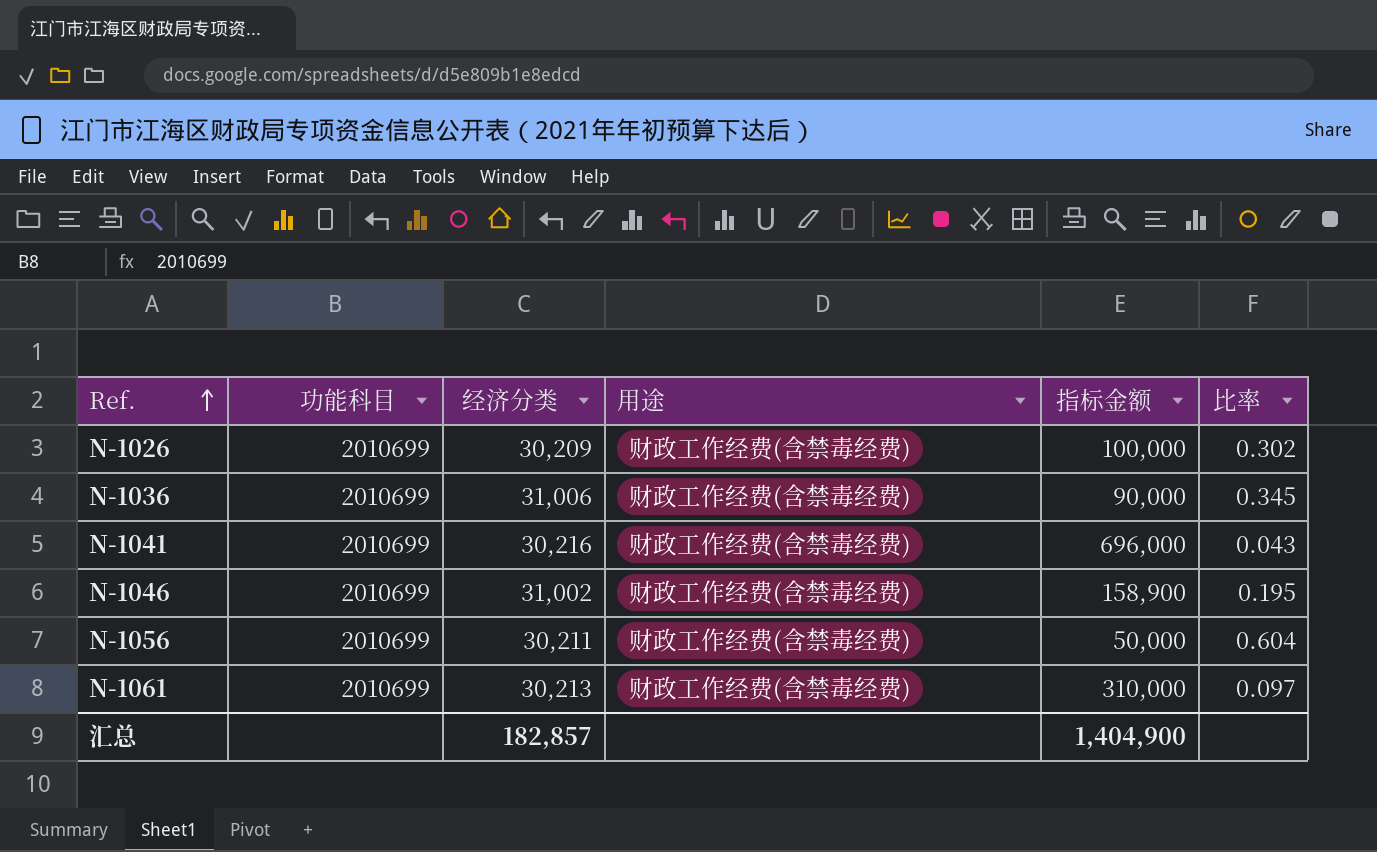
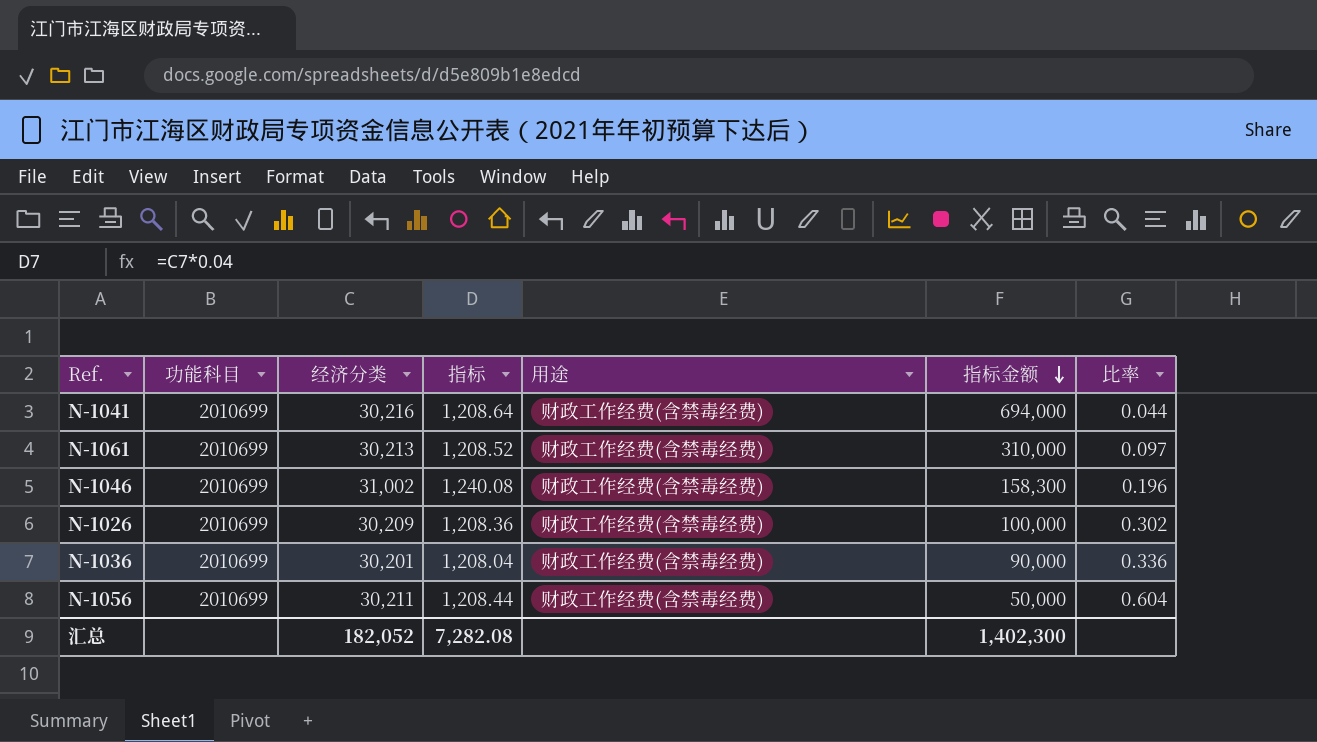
row order: Ref. ascending -> 指标金额 descending
column 指标 | formula: none -> [经济分类] * 0.04
N-1041 | 指标金额: 696,000 -> 694,000
N-1041 | 比率: 0.043 -> 0.044
N-1046 | 指标金额: 158,900 -> 158,300
N-1046 | 比率: 0.195 -> 0.196
N-1036 | 经济分类: 31,006 -> 30,201
N-1036 | 比率: 0.345 -> 0.336
汇总 | 经济分类: 182,857 -> 182,052
汇总 | 指标金额: 1,404,900 -> 1,402,300

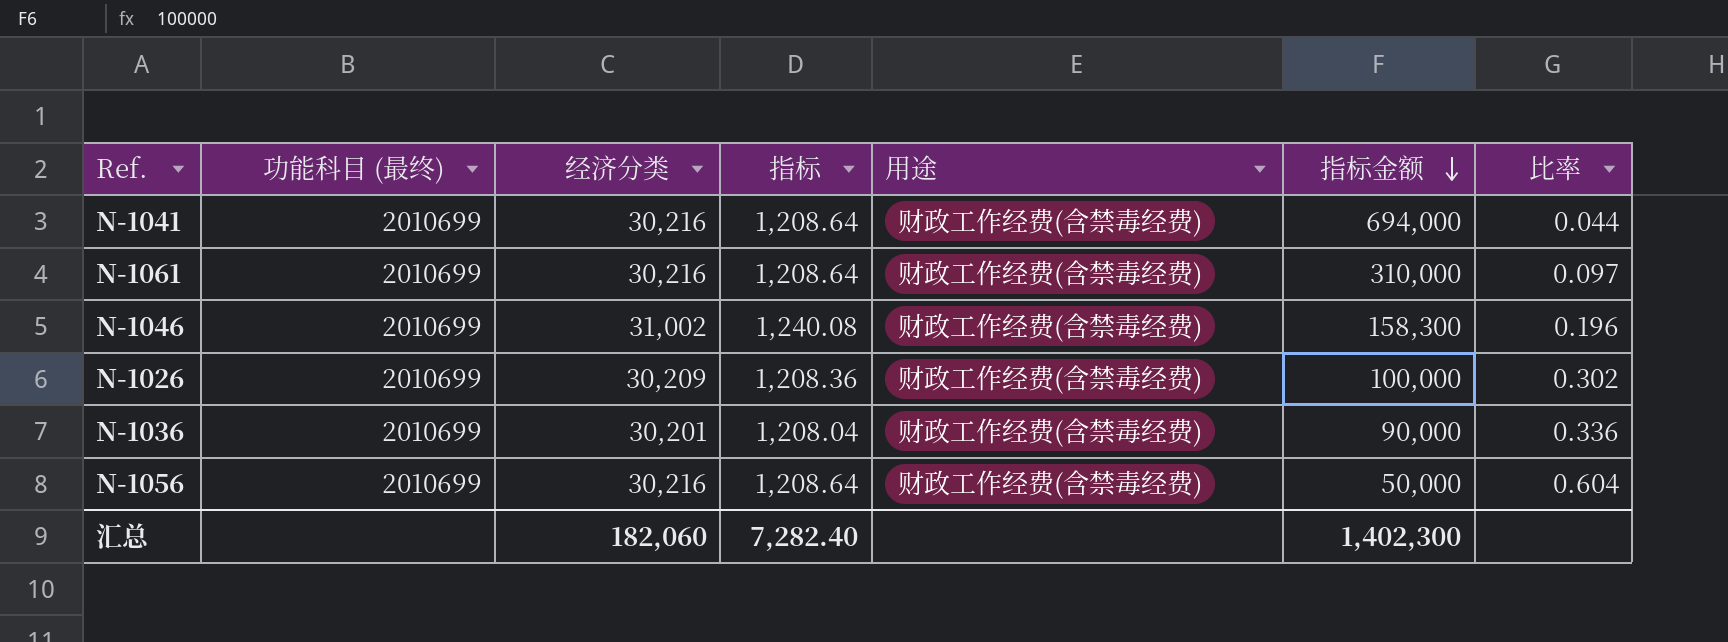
column name: 功能科目 -> 功能科目 (最终)
N-1061 | 经济分类: 30,213 -> 30,216
N-1061 | 指标: 1,208.52 -> 1,208.64
N-1056 | 经济分类: 30,211 -> 30,216
N-1056 | 指标: 1,208.44 -> 1,208.64
汇总 | 经济分类: 182,052 -> 182,060
汇总 | 指标: 7,282.08 -> 7,282.40

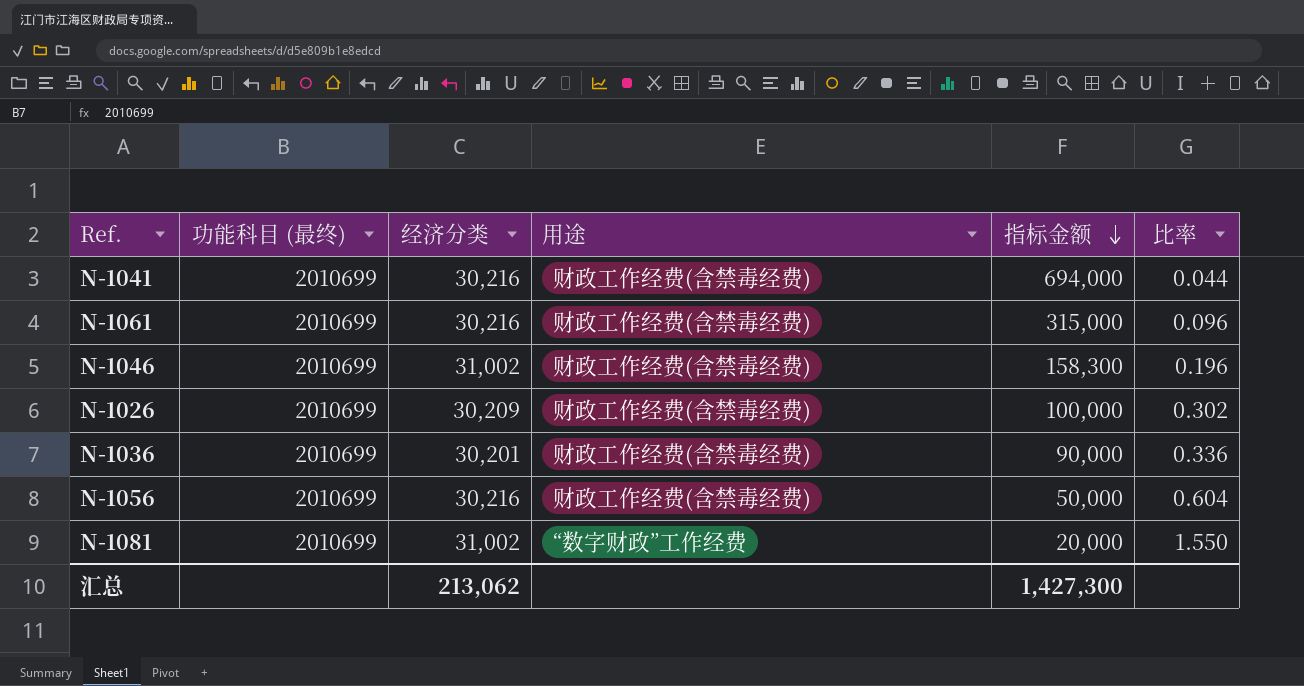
column 指标 | formula: [经济分类] * 0.04 -> none
N-1061 | 指标金额: 310,000 -> 315,000
N-1061 | 比率: 0.097 -> 0.096
row N-1081: none -> 2010699 | 31,002 | “数字财政”工作经费 | 20,000 | 1.550
汇总 | 经济分类: 182,060 -> 213,062
汇总 | 指标金额: 1,402,300 -> 1,427,300

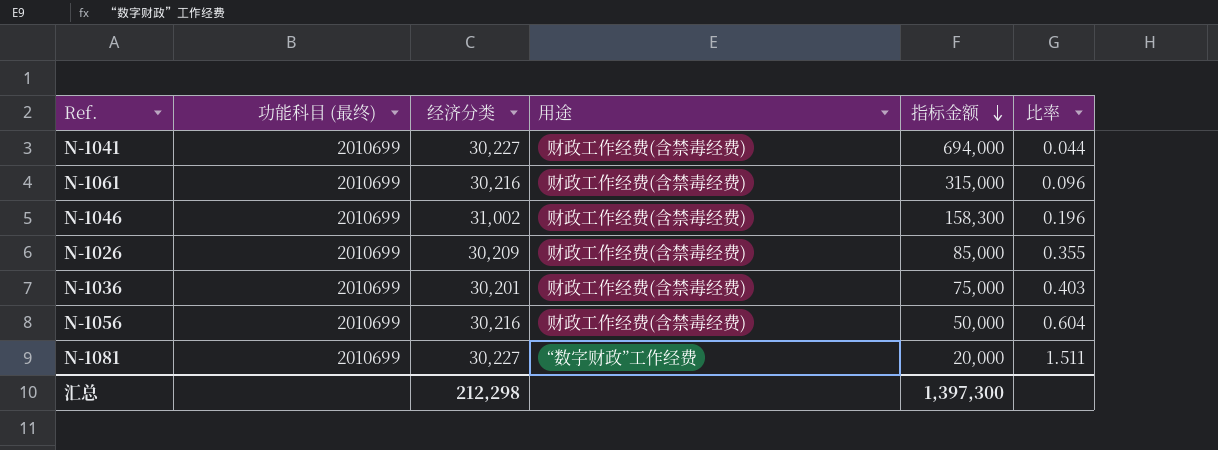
N-1041 | 经济分类: 30,216 -> 30,227
N-1026 | 指标金额: 100,000 -> 85,000
N-1026 | 比率: 0.302 -> 0.355
N-1036 | 指标金额: 90,000 -> 75,000
N-1036 | 比率: 0.336 -> 0.403
N-1081 | 经济分类: 31,002 -> 30,227
N-1081 | 比率: 1.550 -> 1.511
汇总 | 经济分类: 213,062 -> 212,298
汇总 | 指标金额: 1,427,300 -> 1,397,300

